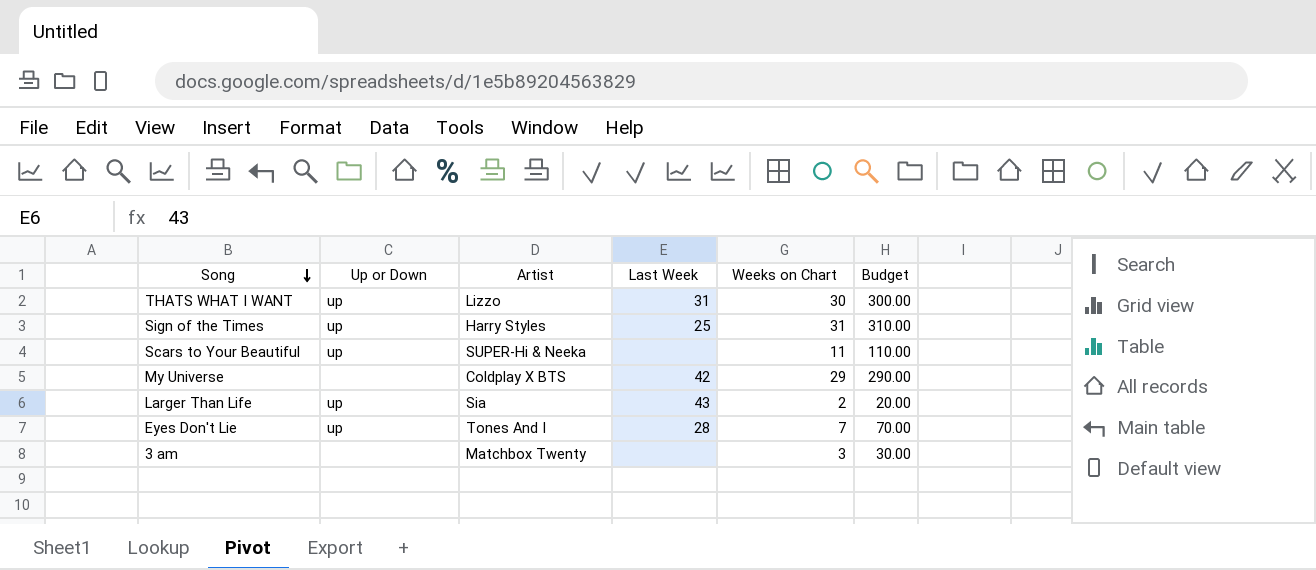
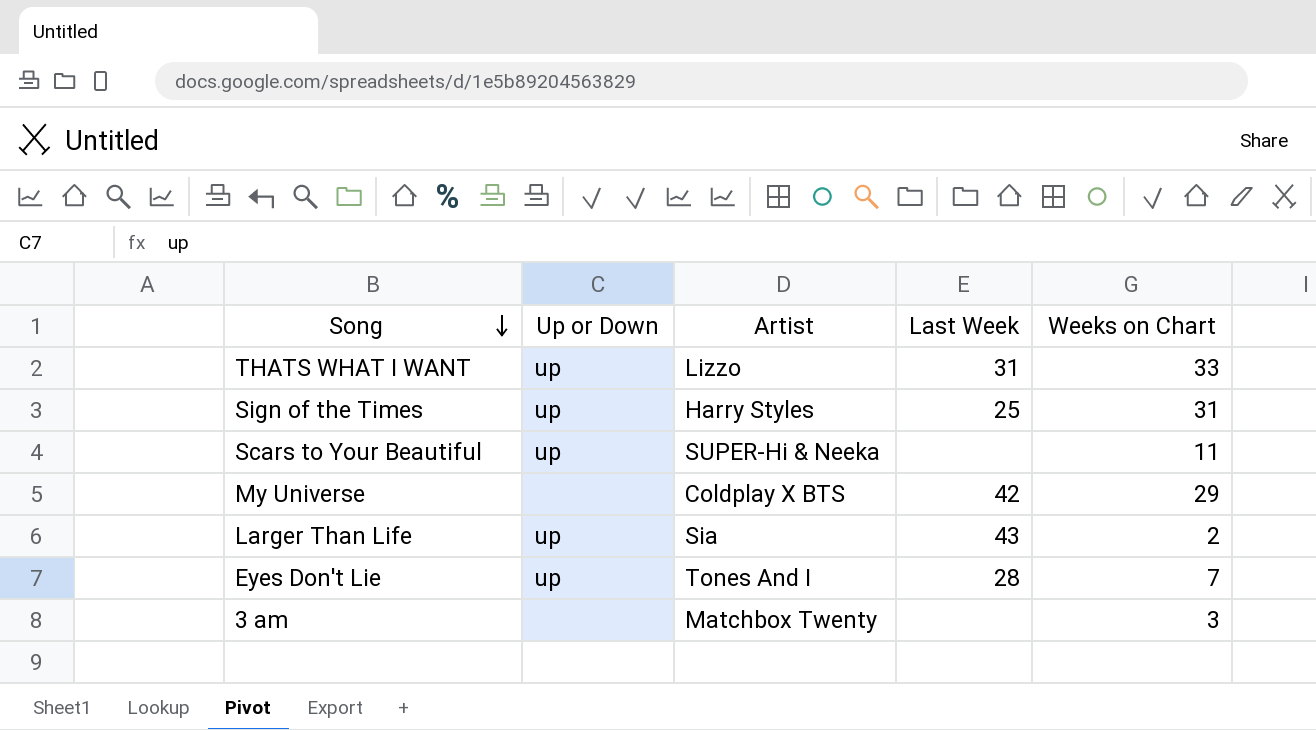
column Budget | formula: [Weeks on Chart] * 10 -> none
THATS WHAT I WANT | Weeks on Chart: 30 -> 33

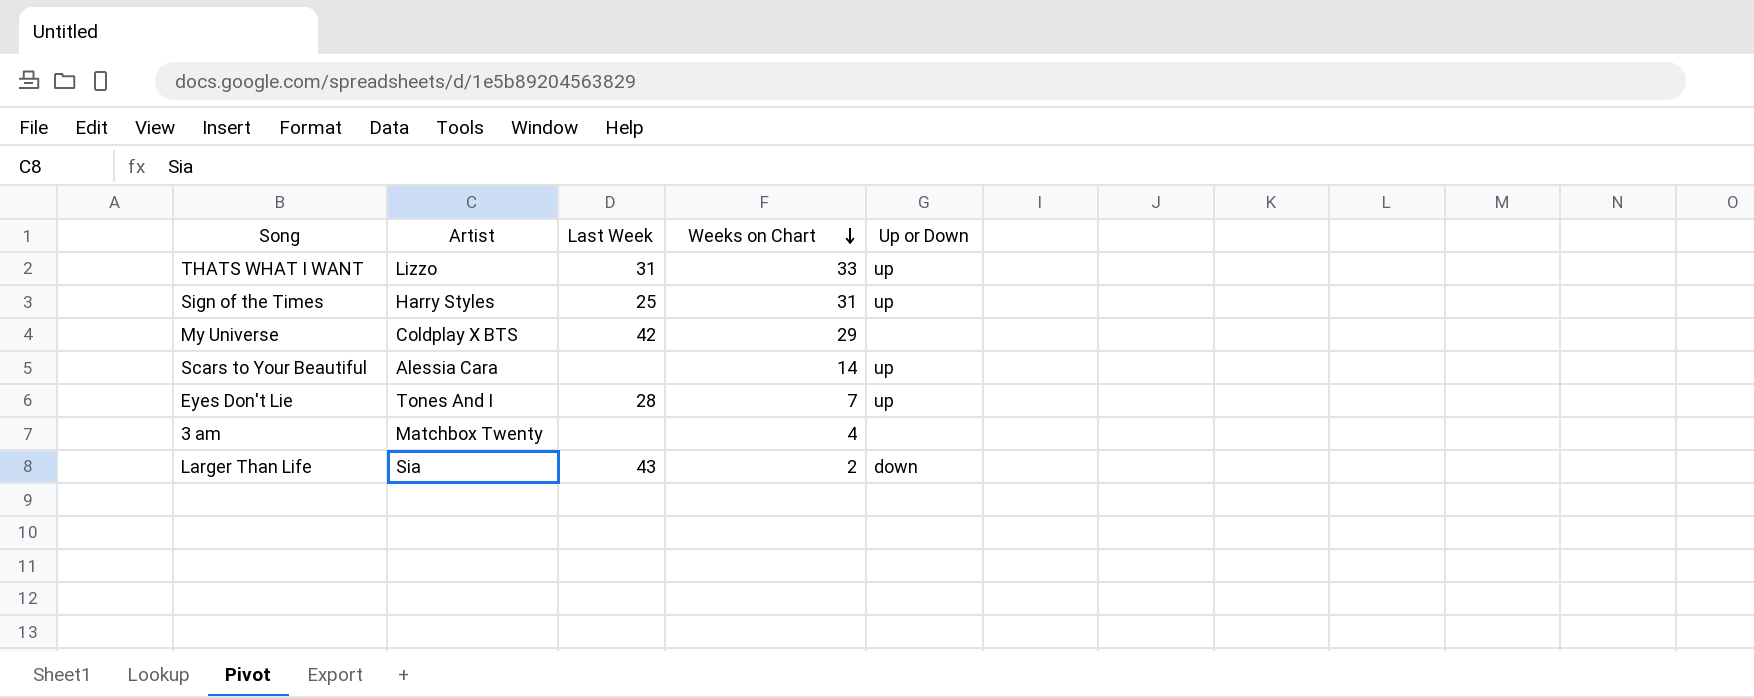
row order: Song descending -> Weeks on Chart descending
column Up or Down | position: 2 -> 5
Scars to Your Beautiful | Artist: SUPER-Hi & Neeka -> Alessia Cara
Scars to Your Beautiful | Weeks on Chart: 11 -> 14
3 am | Weeks on Chart: 3 -> 4
Larger Than Life | Up or Down: up -> down

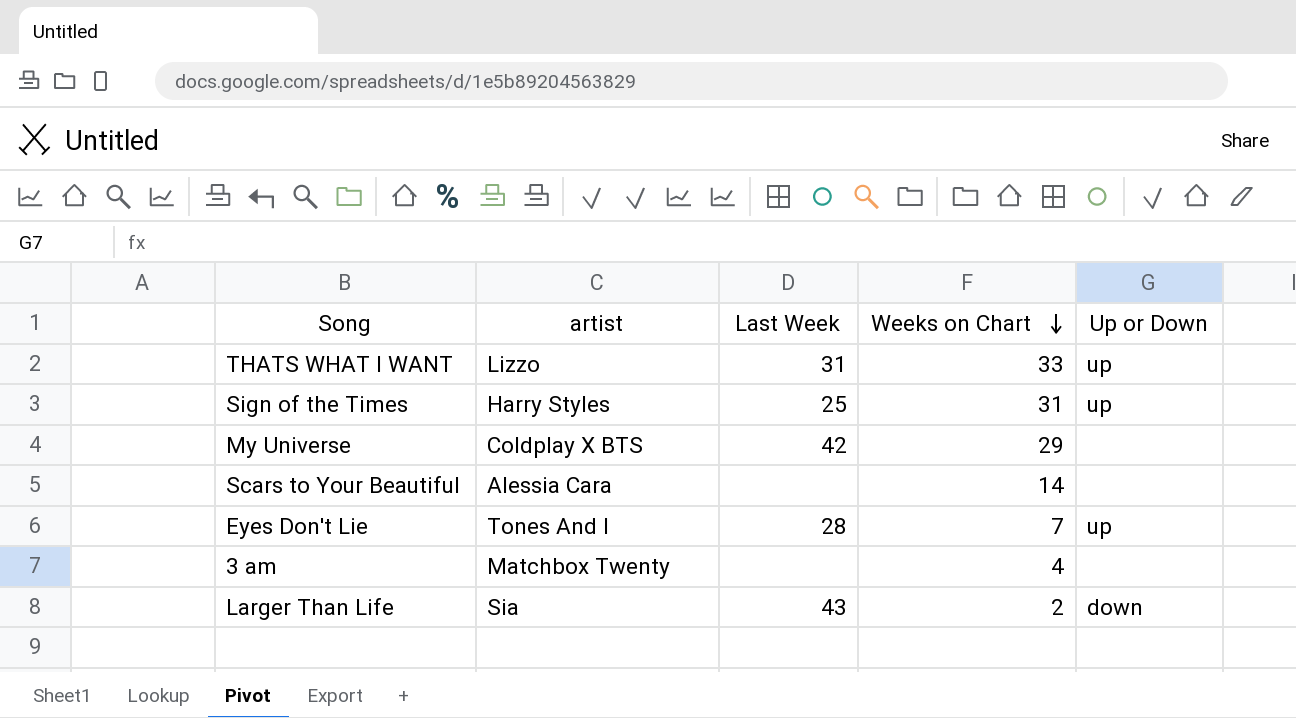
column name: Artist -> artist
Scars to Your Beautiful | Up or Down: up -> none

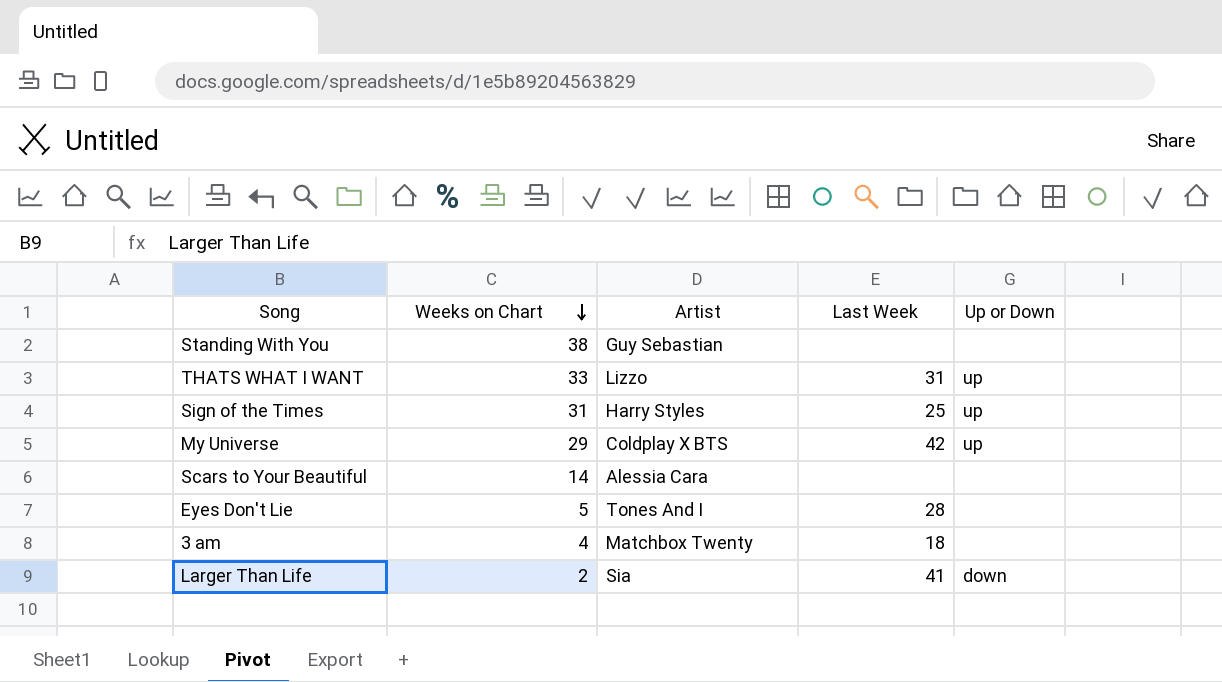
column Weeks on Chart | position: 4 -> 2
column name: artist -> Artist
row Standing With You: none -> 38 | Guy Sebastian | none | none
My Universe | Up or Down: none -> up
Eyes Don't Lie | Weeks on Chart: 7 -> 5
Eyes Don't Lie | Up or Down: up -> none
3 am | Last Week: none -> 18
Larger Than Life | Last Week: 43 -> 41

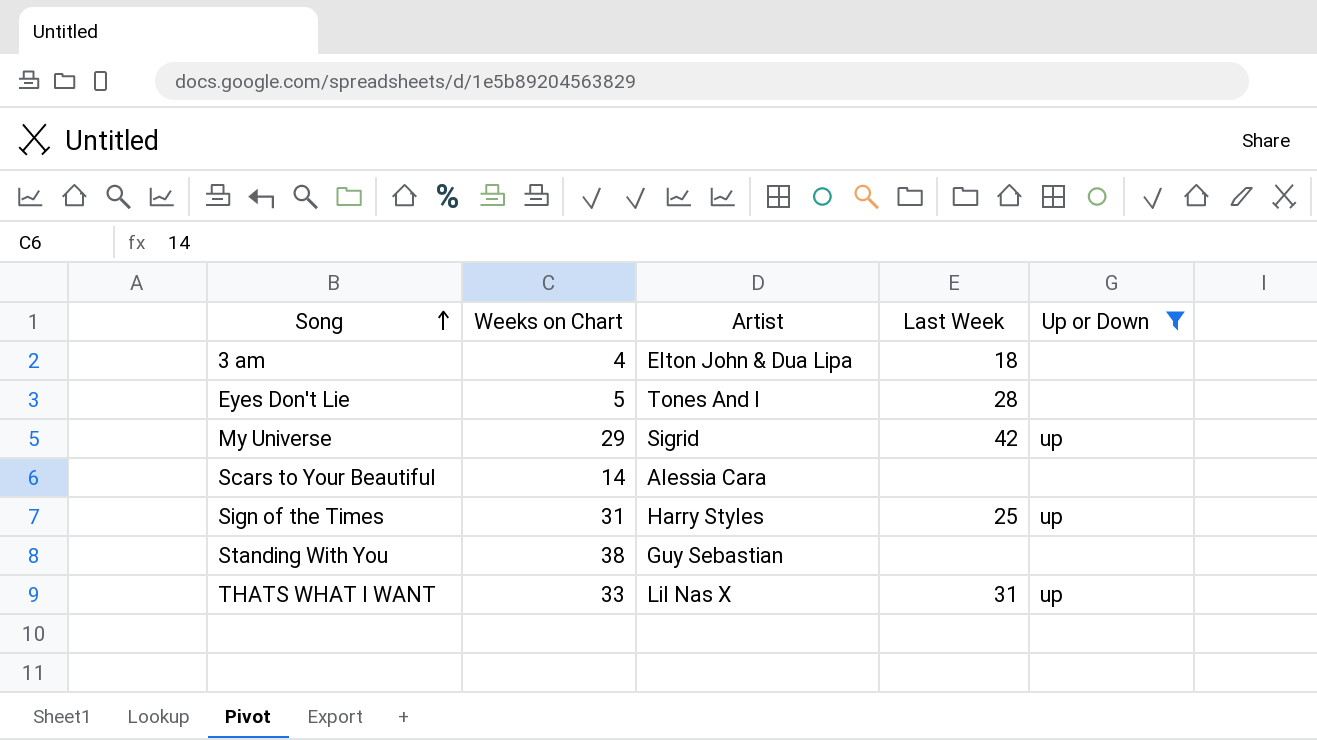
filter: none -> Up or Down != down
row order: Weeks on Chart descending -> Song ascending
3 am | Artist: Matchbox Twenty -> Elton John & Dua Lipa
My Universe | Artist: Coldplay X BTS -> Sigrid
THATS WHAT I WANT | Artist: Lizzo -> Lil Nas X

